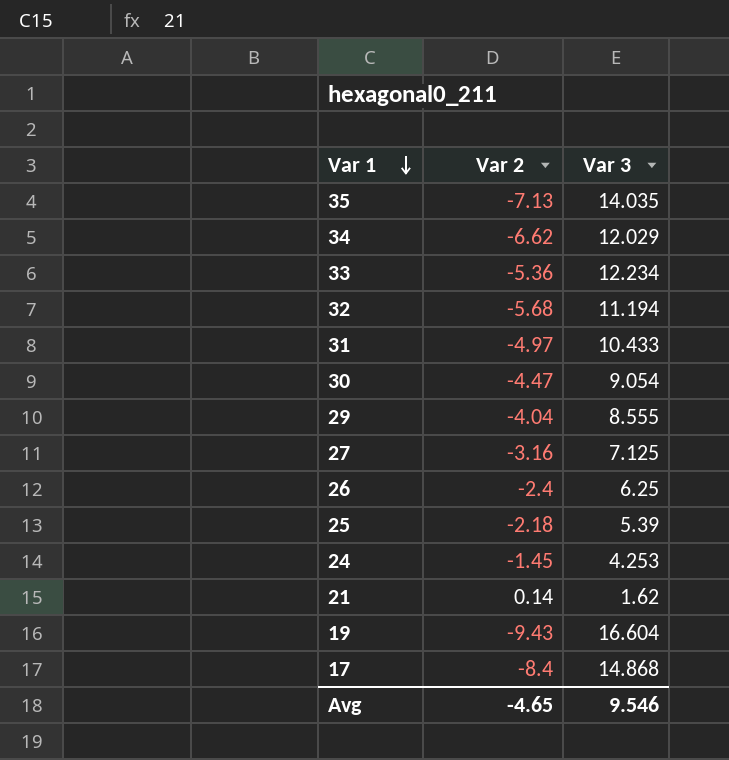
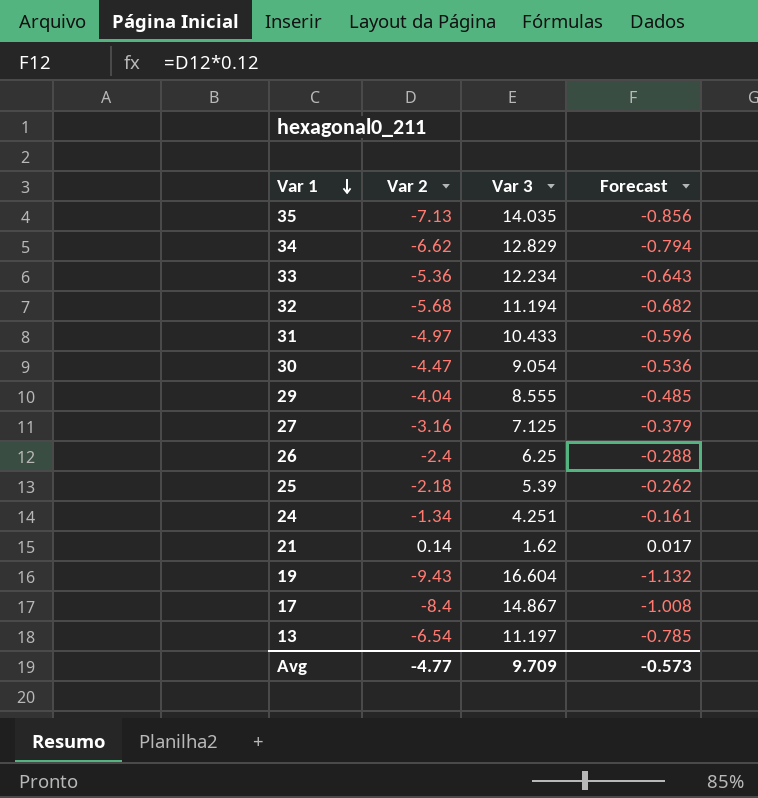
column Forecast | formula: none -> [Var 2] * 0.12
34 | Var 3: 12.029 -> 12.829
24 | Var 2: -1.45 -> -1.34
24 | Var 3: 4.253 -> 4.251
17 | Var 3: 14.868 -> 14.867
row 13: none -> -6.54 | 11.197 | -0.785
Avg | Var 2: -4.65 -> -4.77
Avg | Var 3: 9.546 -> 9.709

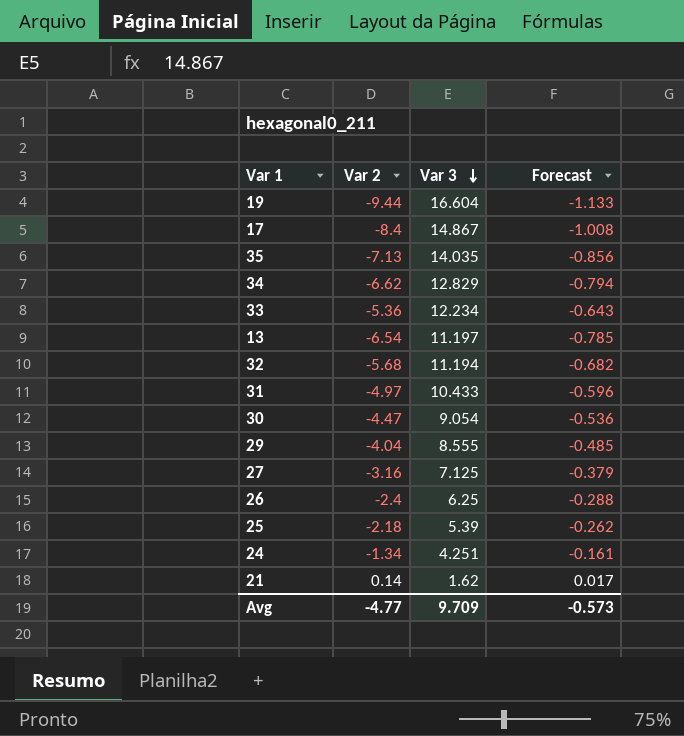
row order: Var 1 descending -> Var 3 descending
19 | Var 2: -9.43 -> -9.44
19 | Forecast: -1.132 -> -1.133

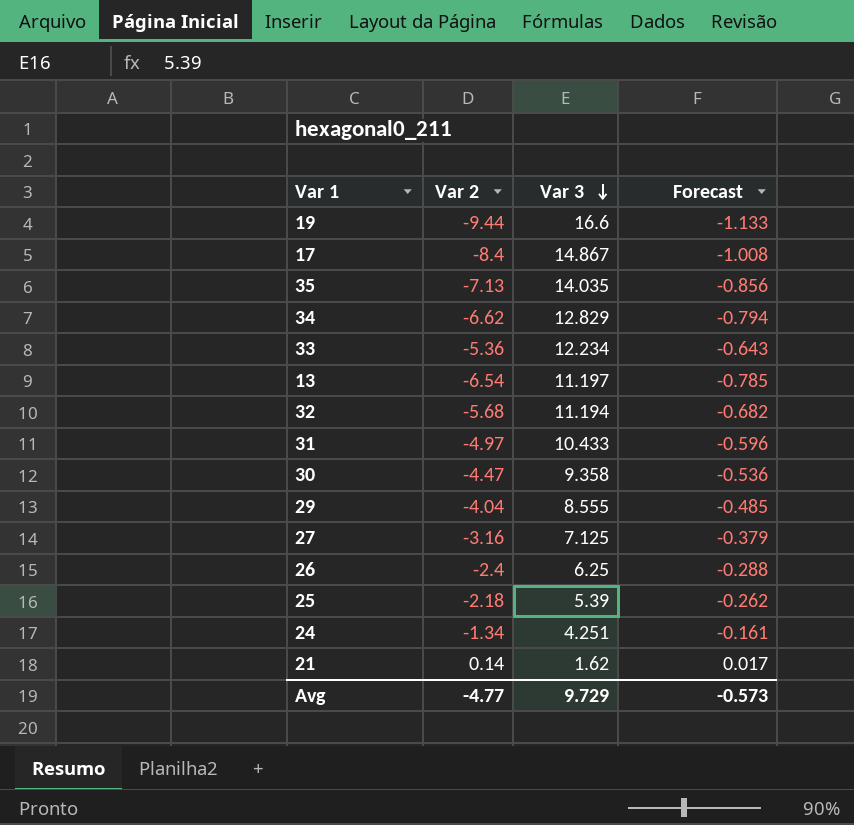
19 | Var 3: 16.604 -> 16.6
30 | Var 3: 9.054 -> 9.358
Avg | Var 3: 9.709 -> 9.729

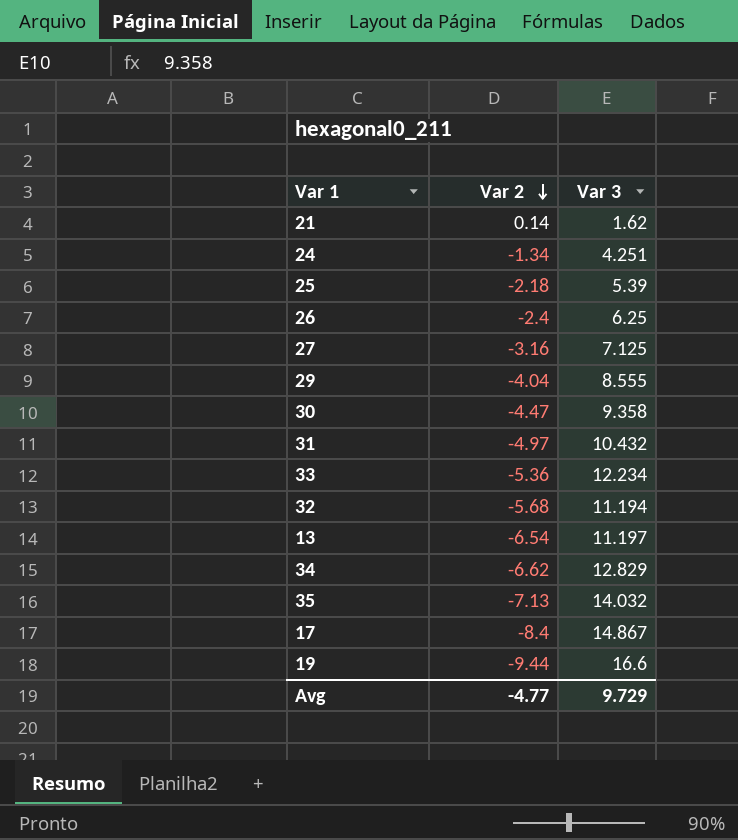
row order: Var 3 descending -> Var 2 descending
column Forecast | formula: [Var 2] * 0.12 -> none
31 | Var 3: 10.433 -> 10.432
35 | Var 3: 14.035 -> 14.032

